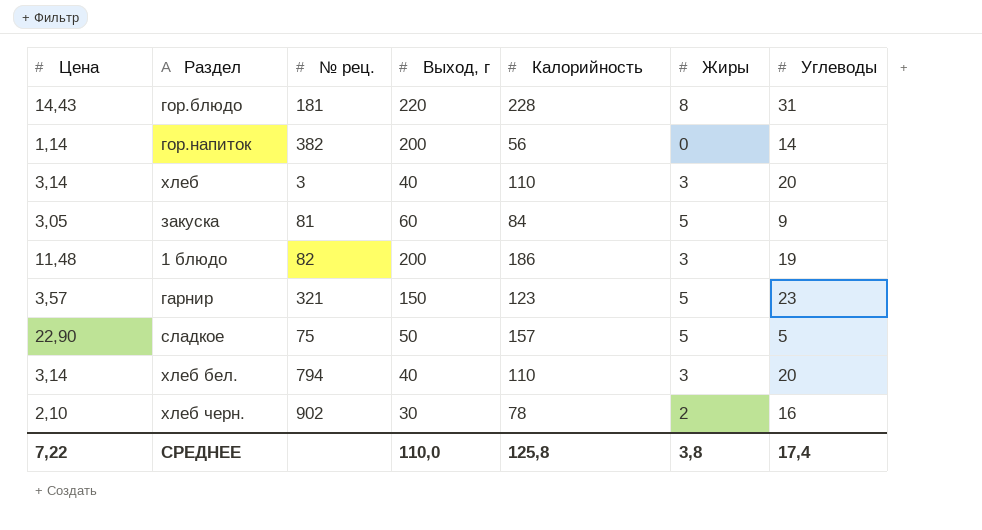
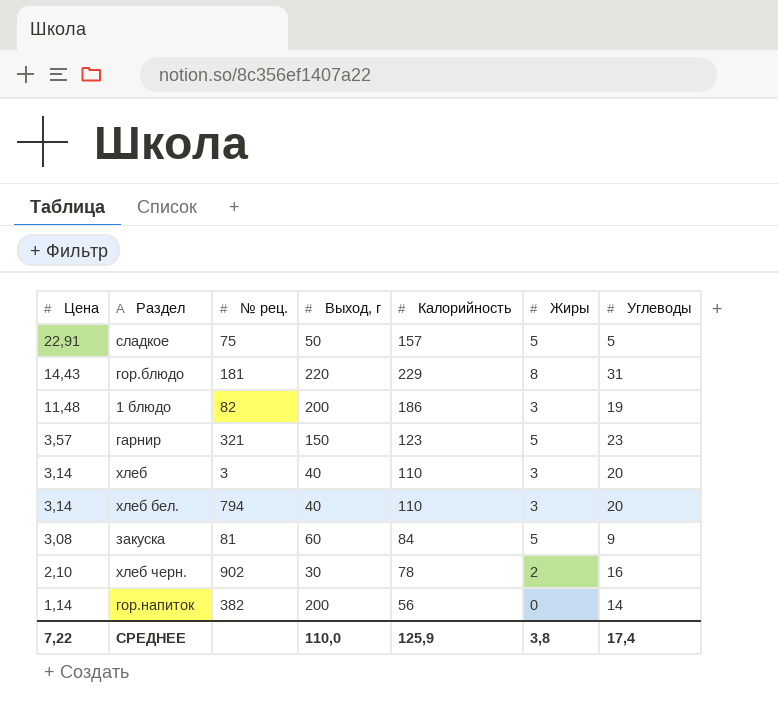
row order: none -> Цена descending
сладкое | Цена: 22,90 -> 22,91
гор.блюдо | Калорийность: 228 -> 229
закуска | Цена: 3,05 -> 3,08
СРЕДНЕЕ | Калорийность: 125,8 -> 125,9

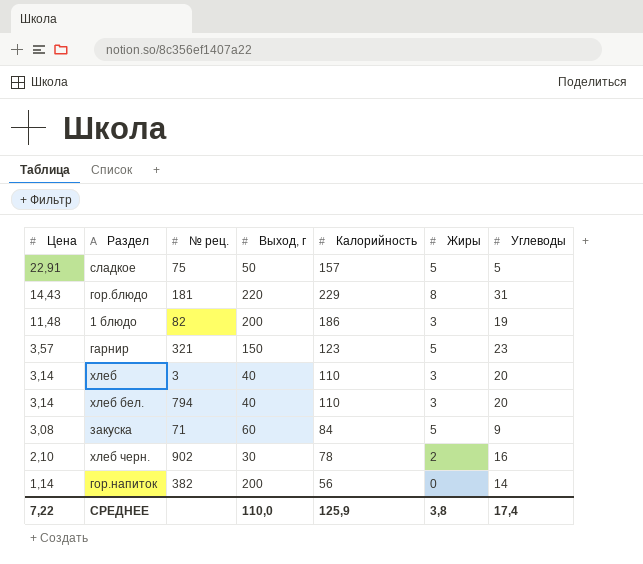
закуска | № рец.: 81 -> 71

